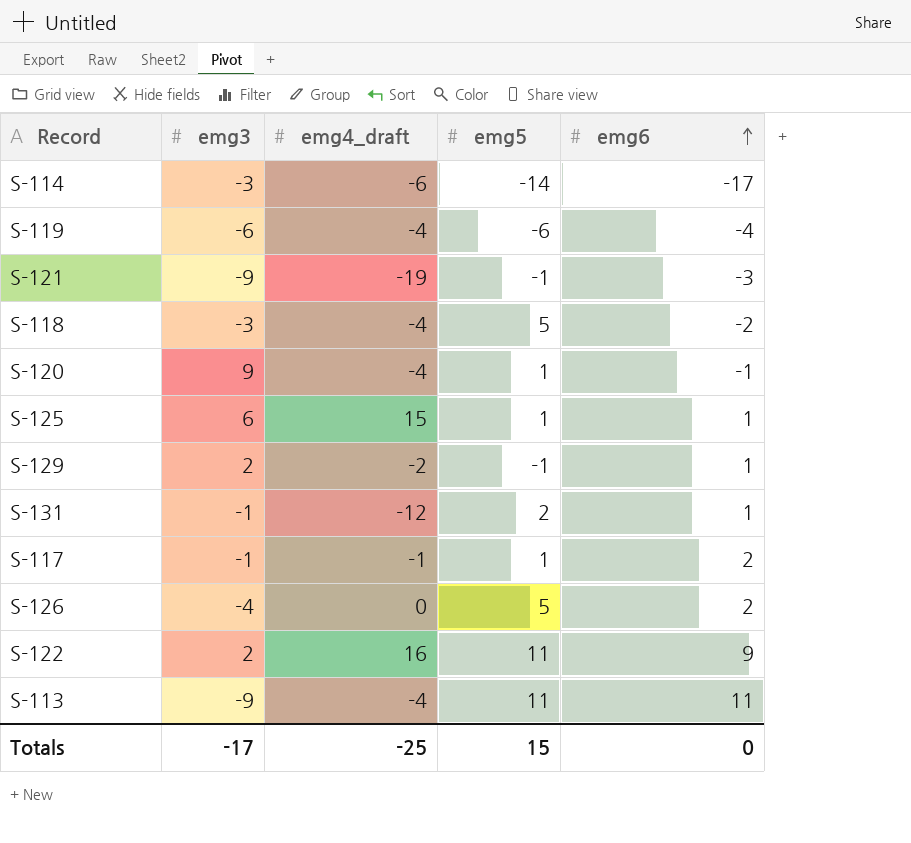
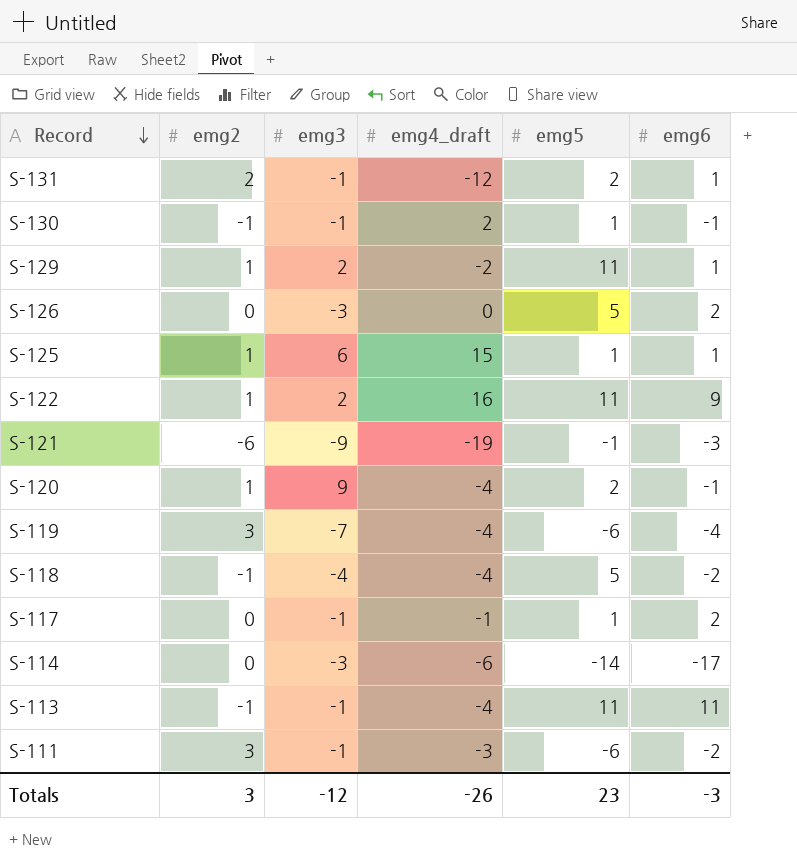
row order: emg6 ascending -> Record descending
column emg2 | position: none -> 2
row S-130: none -> -1 | -1 | 2 | 1 | -1
S-129 | emg5: -1 -> 11
S-126 | emg3: -4 -> -3
S-120 | emg5: 1 -> 2
S-119 | emg3: -6 -> -7
S-118 | emg3: -3 -> -4
S-113 | emg3: -9 -> -1
row S-111: none -> 3 | -1 | -3 | -6 | -2
Totals | emg3: -17 -> -12
Totals | emg4_draft: -25 -> -26
Totals | emg5: 15 -> 23
Totals | emg6: 0 -> -3

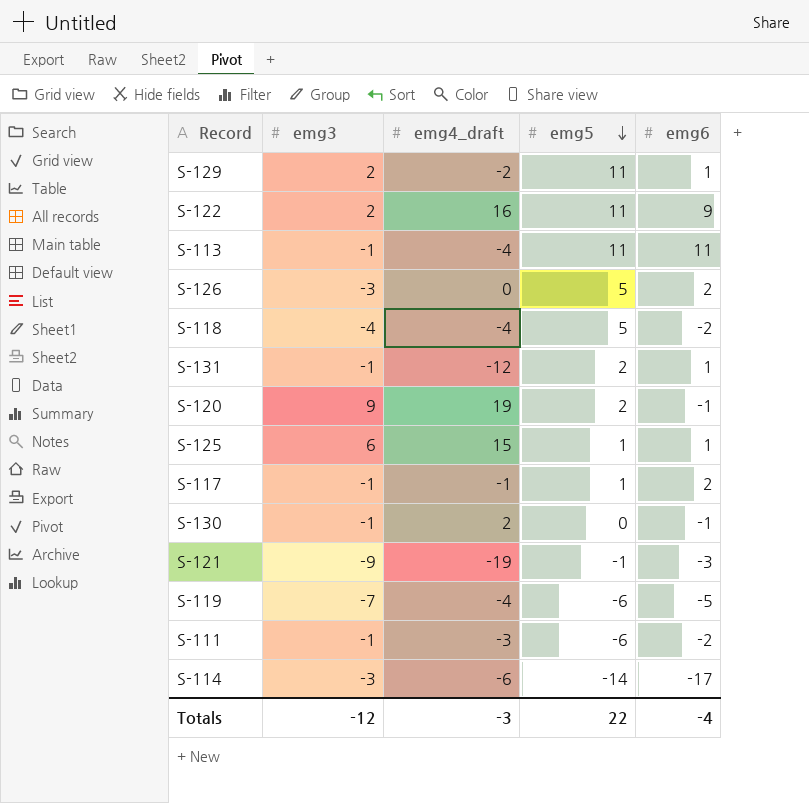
row order: Record descending -> emg5 descending
column emg2 | position: 2 -> none
S-120 | emg4_draft: -4 -> 19
S-130 | emg5: 1 -> 0
S-119 | emg6: -4 -> -5
Totals | emg4_draft: -26 -> -3
Totals | emg5: 23 -> 22
Totals | emg6: -3 -> -4

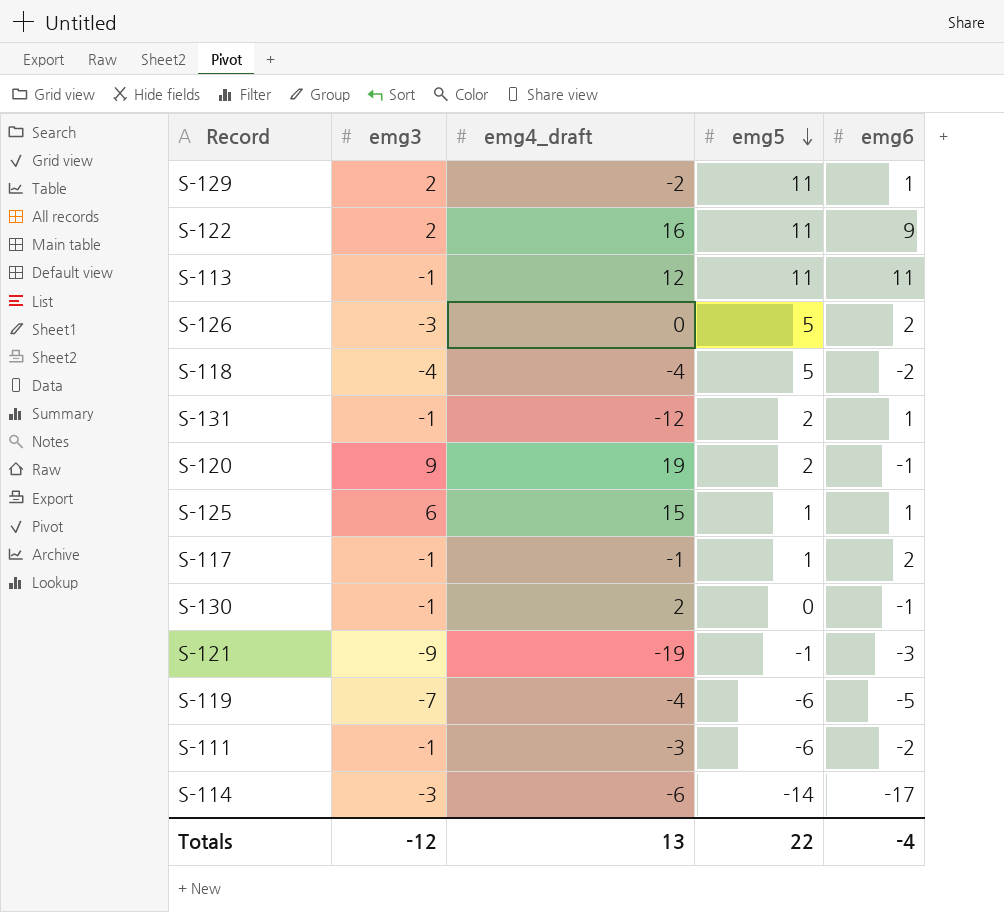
S-113 | emg4_draft: -4 -> 12
Totals | emg4_draft: -3 -> 13

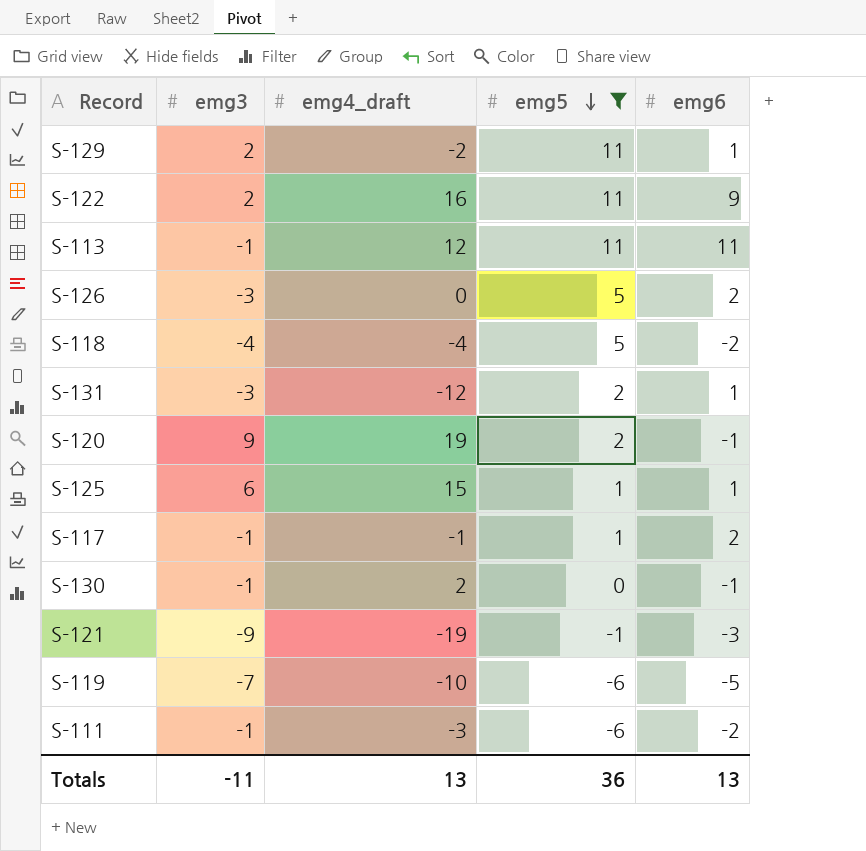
filter: none -> emg5 != -14
S-131 | emg3: -1 -> -3
S-119 | emg4_draft: -4 -> -10
Totals | emg3: -12 -> -11
Totals | emg5: 22 -> 36
Totals | emg6: -4 -> 13

